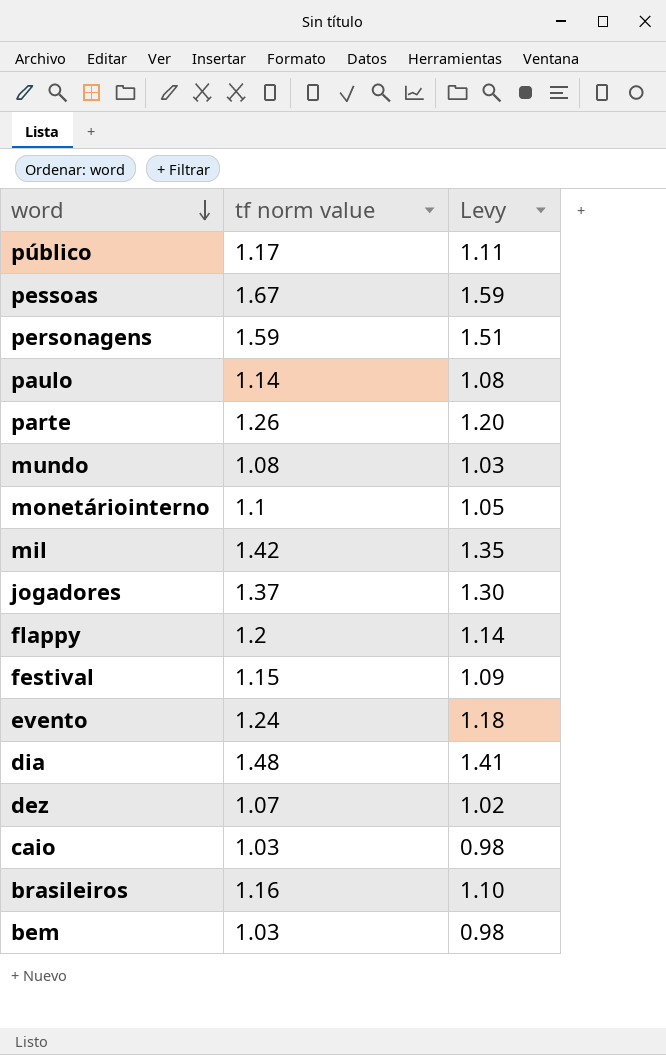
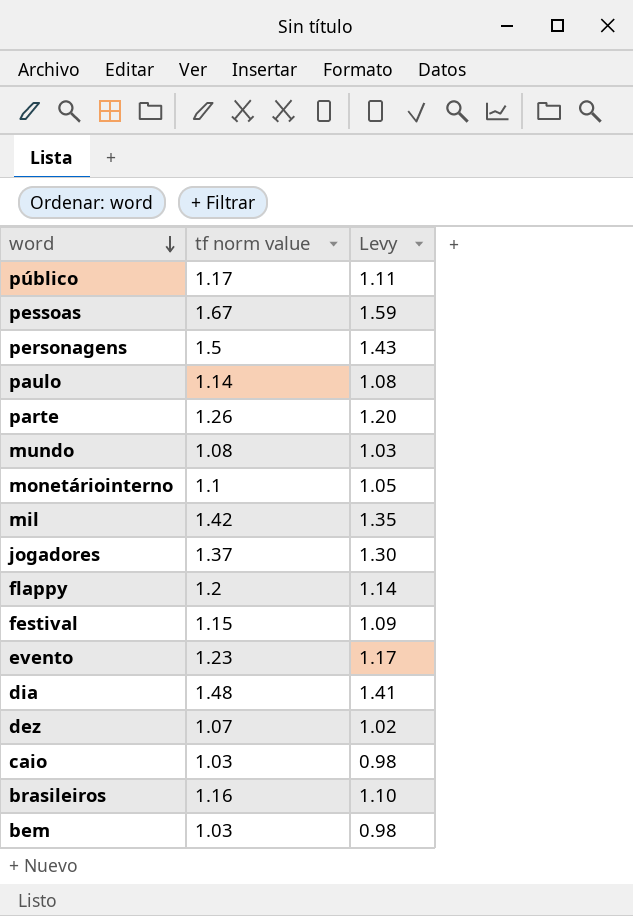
personagens | tf norm value: 1.59 -> 1.5
personagens | Levy: 1.51 -> 1.43
evento | tf norm value: 1.24 -> 1.23
evento | Levy: 1.18 -> 1.17

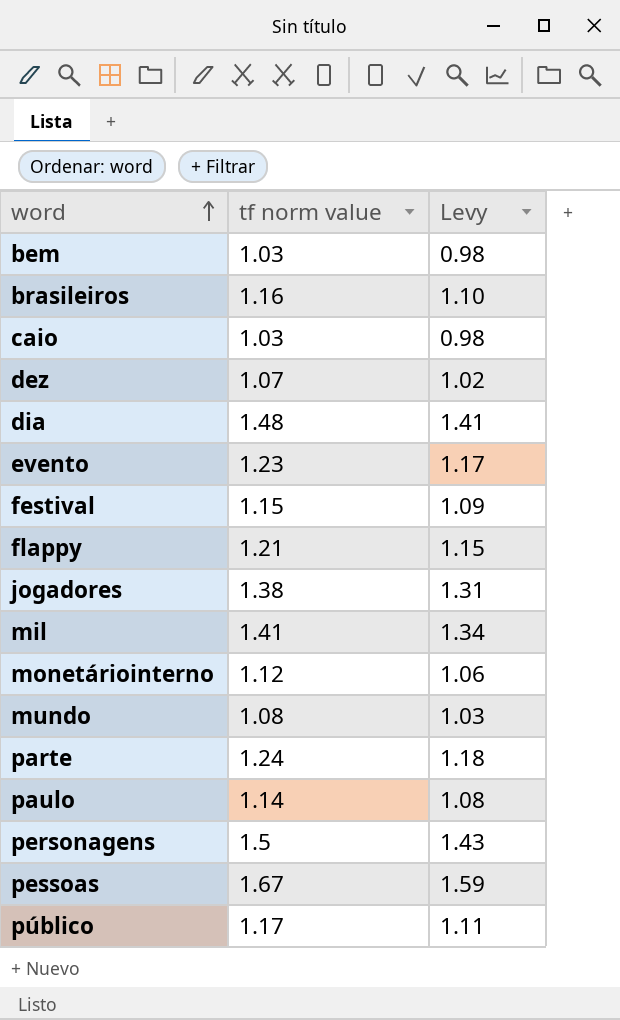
row order: word descending -> word ascending
flappy | tf norm value: 1.2 -> 1.21
flappy | Levy: 1.14 -> 1.15
jogadores | tf norm value: 1.37 -> 1.38
jogadores | Levy: 1.30 -> 1.31
mil | tf norm value: 1.42 -> 1.41
mil | Levy: 1.35 -> 1.34
monetáriointerno | tf norm value: 1.1 -> 1.12
monetáriointerno | Levy: 1.05 -> 1.06
parte | tf norm value: 1.26 -> 1.24
parte | Levy: 1.20 -> 1.18

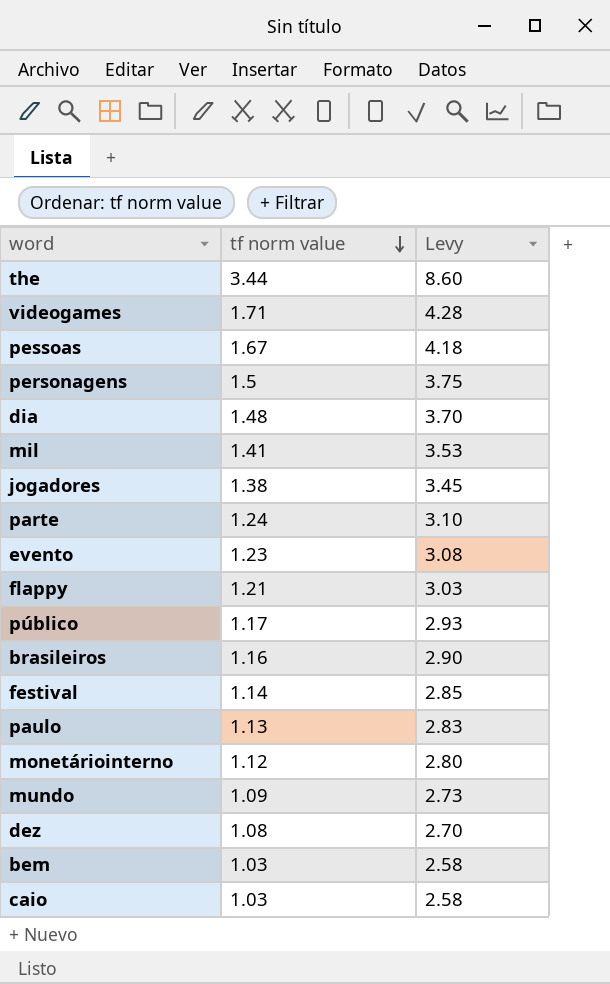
row order: word ascending -> tf norm value descending
column Levy | formula: [tf norm value] * 0.95 -> [tf norm value] * 2.5
row the: none -> 3.44 | 8.60
row videogames: none -> 1.71 | 4.28
festival | tf norm value: 1.15 -> 1.14
paulo | tf norm value: 1.14 -> 1.13
mundo | tf norm value: 1.08 -> 1.09
dez | tf norm value: 1.07 -> 1.08

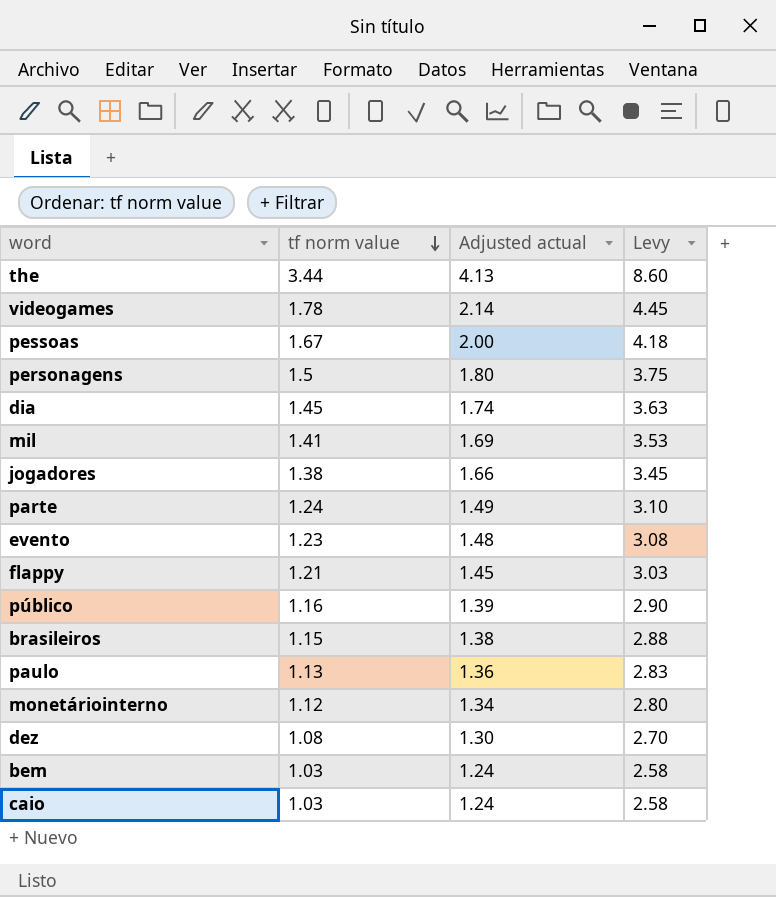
column Adjusted actual | formula: none -> [tf norm value] * 1.2
row festival: 1.14 | 2.85 -> none
row mundo: 1.09 | 2.73 -> none
videogames | tf norm value: 1.71 -> 1.78
videogames | Levy: 4.28 -> 4.45
dia | tf norm value: 1.48 -> 1.45
dia | Levy: 3.70 -> 3.63
público | tf norm value: 1.17 -> 1.16
público | Levy: 2.93 -> 2.90
brasileiros | tf norm value: 1.16 -> 1.15
brasileiros | Levy: 2.90 -> 2.88

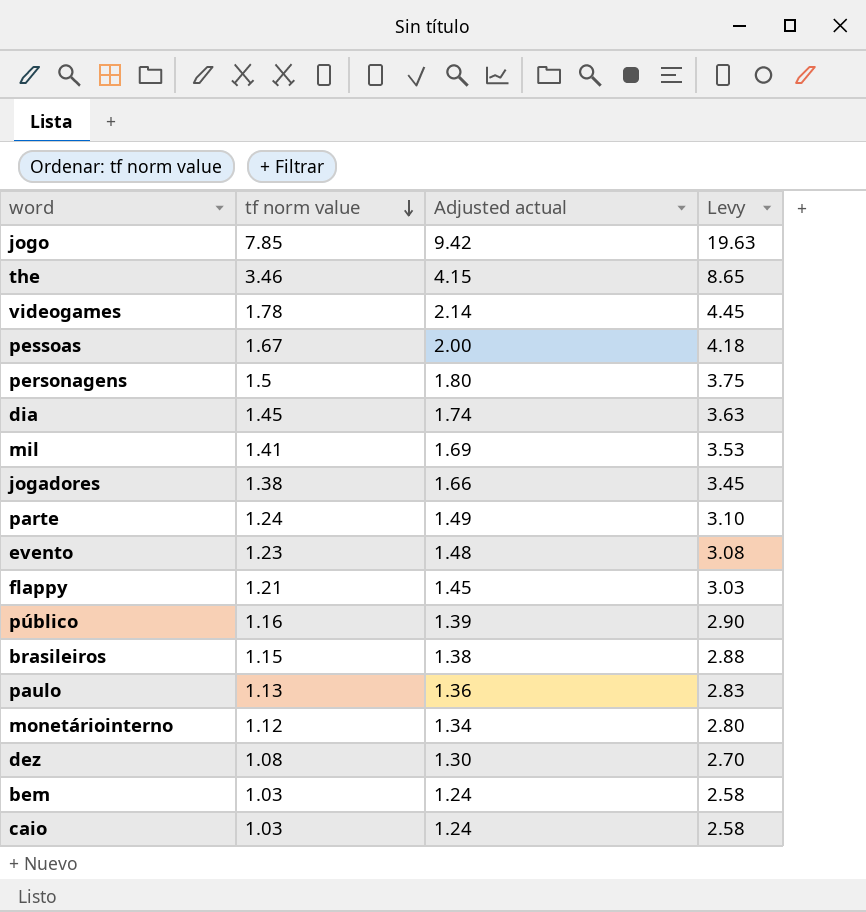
row jogo: none -> 7.85 | 9.42 | 19.63
the | tf norm value: 3.44 -> 3.46
the | Adjusted actual: 4.13 -> 4.15
the | Levy: 8.60 -> 8.65

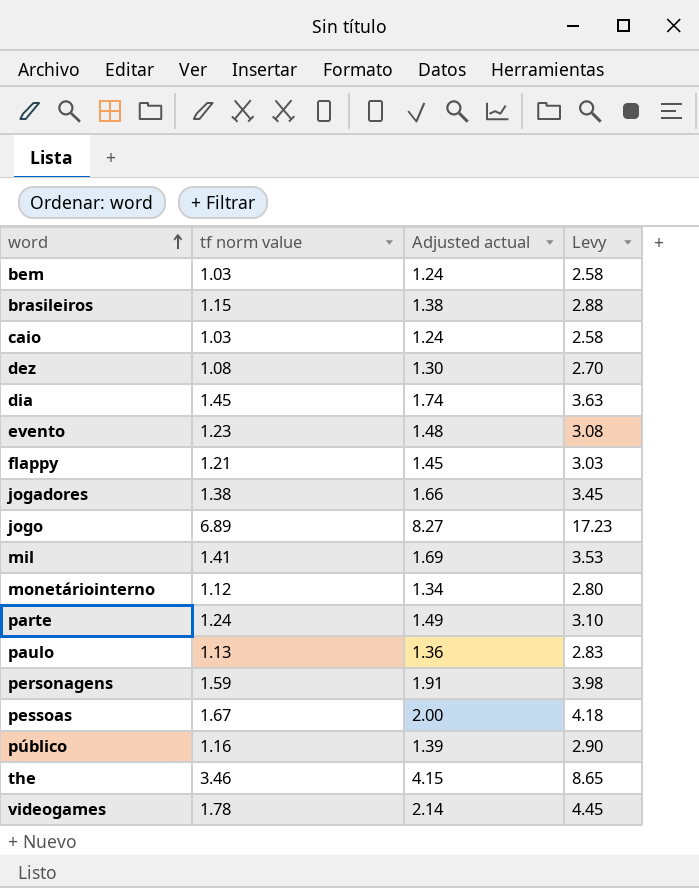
row order: tf norm value descending -> word ascending
jogo | tf norm value: 7.85 -> 6.89
jogo | Adjusted actual: 9.42 -> 8.27
jogo | Levy: 19.63 -> 17.23
personagens | tf norm value: 1.5 -> 1.59
personagens | Adjusted actual: 1.80 -> 1.91
personagens | Levy: 3.75 -> 3.98

